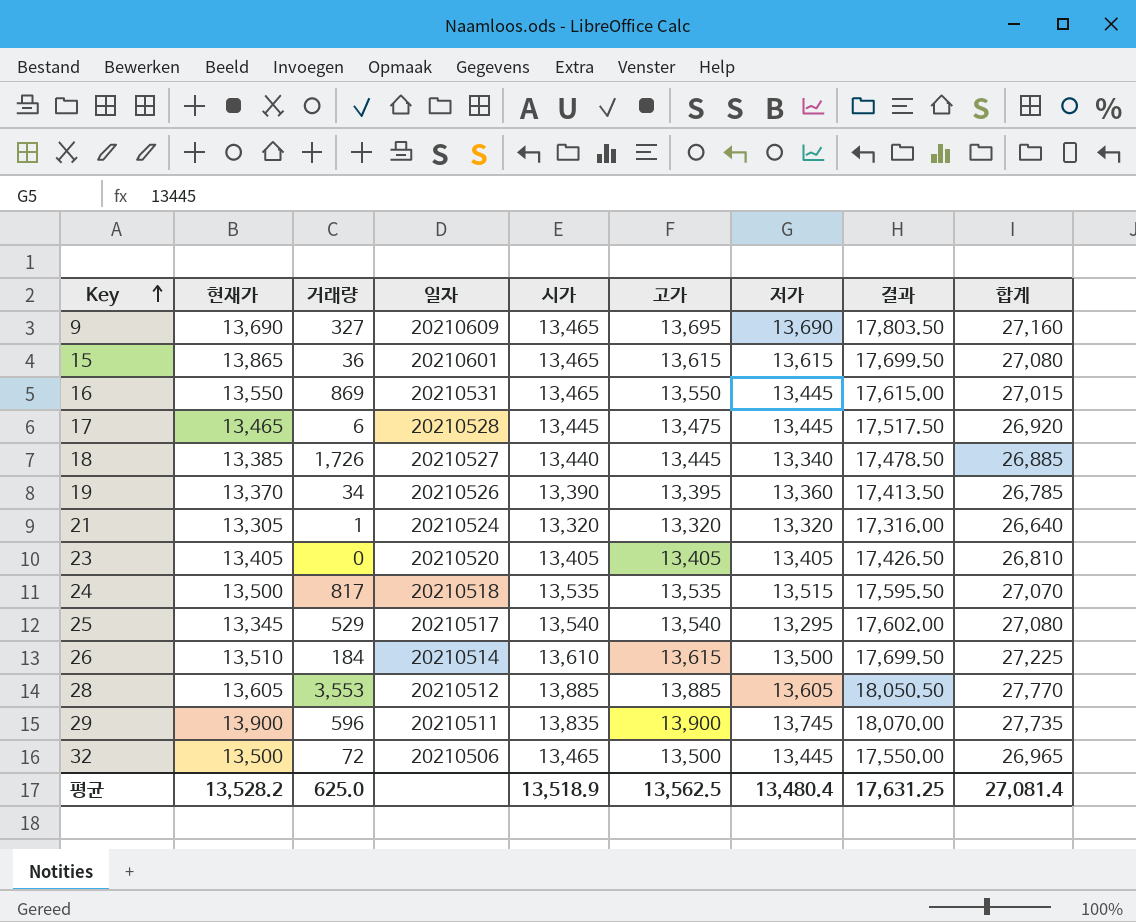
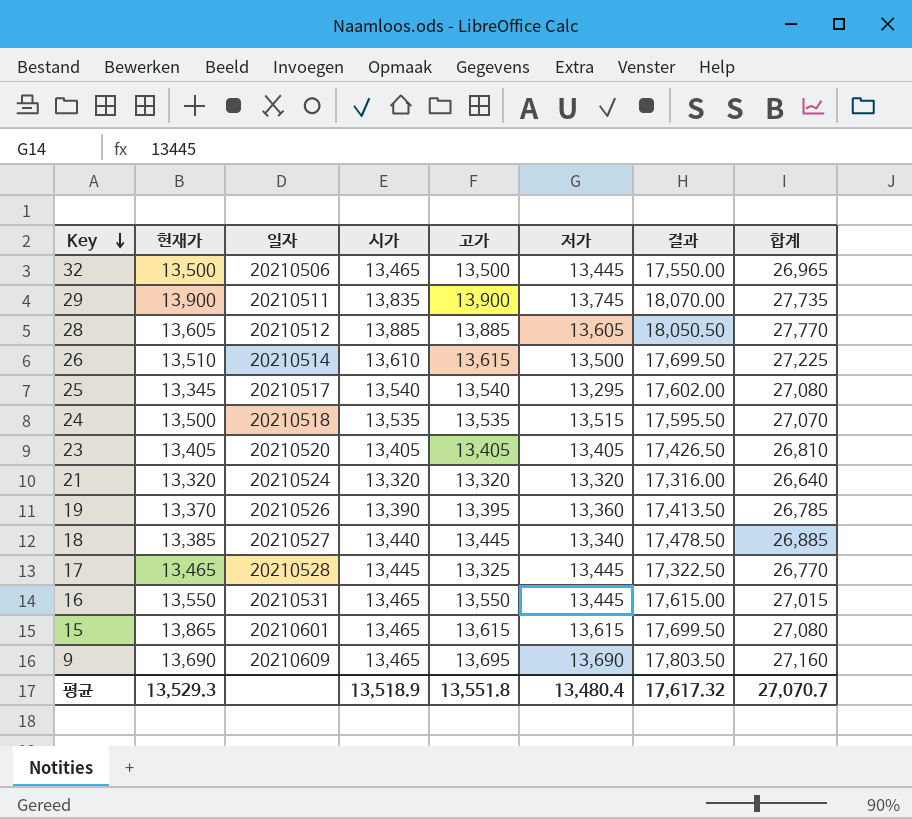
row order: Key ascending -> Key descending
column 거래량 | position: 3 -> none
21 | 현재가: 13,305 -> 13,320
17 | 고가: 13,475 -> 13,325
17 | 결과: 17,517.50 -> 17,322.50
17 | 합계: 26,920 -> 26,770
평균 | 현재가: 13,528.2 -> 13,529.3
평균 | 고가: 13,562.5 -> 13,551.8
평균 | 결과: 17,631.25 -> 17,617.32
평균 | 합계: 27,081.4 -> 27,070.7

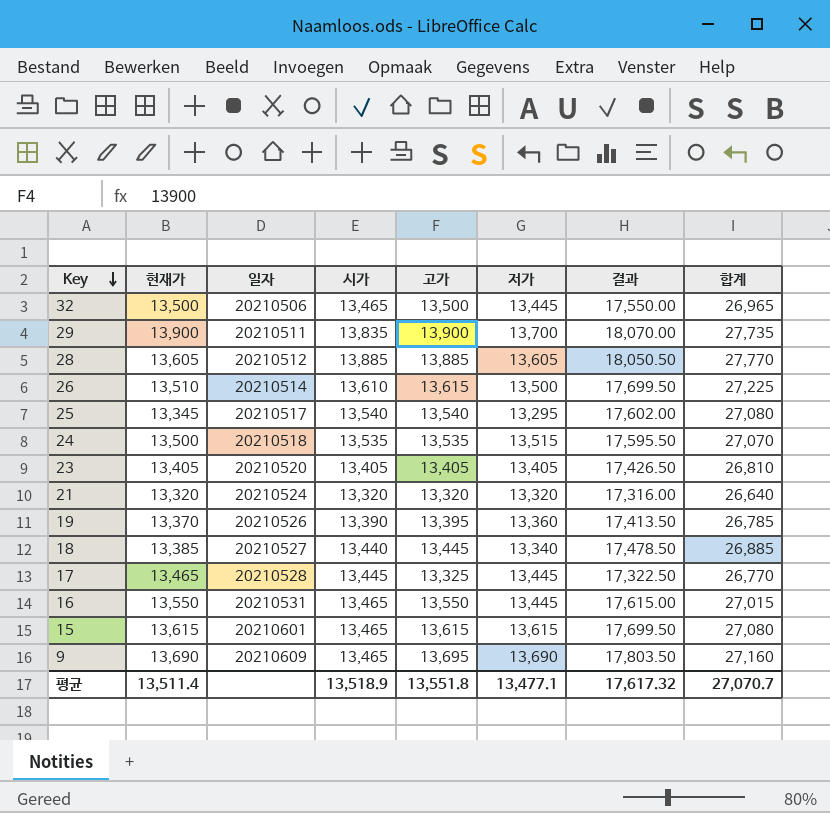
29 | 저가: 13,745 -> 13,700
15 | 현재가: 13,865 -> 13,615
평균 | 현재가: 13,529.3 -> 13,511.4
평균 | 저가: 13,480.4 -> 13,477.1

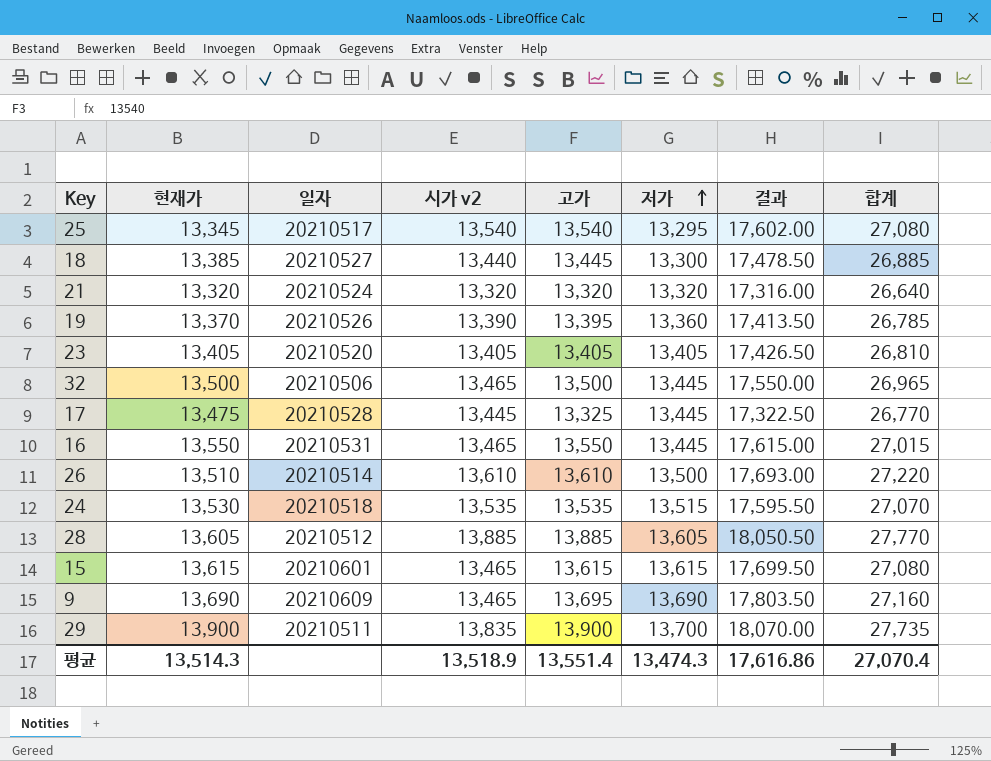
row order: Key descending -> 저가 ascending
column name: 시가 -> 시가 v2
18 | 저가: 13,340 -> 13,300
17 | 현재가: 13,465 -> 13,475
26 | 고가: 13,615 -> 13,610
26 | 결과: 17,699.50 -> 17,693.00
26 | 합계: 27,225 -> 27,220
24 | 현재가: 13,500 -> 13,530
평균 | 현재가: 13,511.4 -> 13,514.3
평균 | 고가: 13,551.8 -> 13,551.4
평균 | 저가: 13,477.1 -> 13,474.3
평균 | 결과: 17,617.32 -> 17,616.86
평균 | 합계: 27,070.7 -> 27,070.4

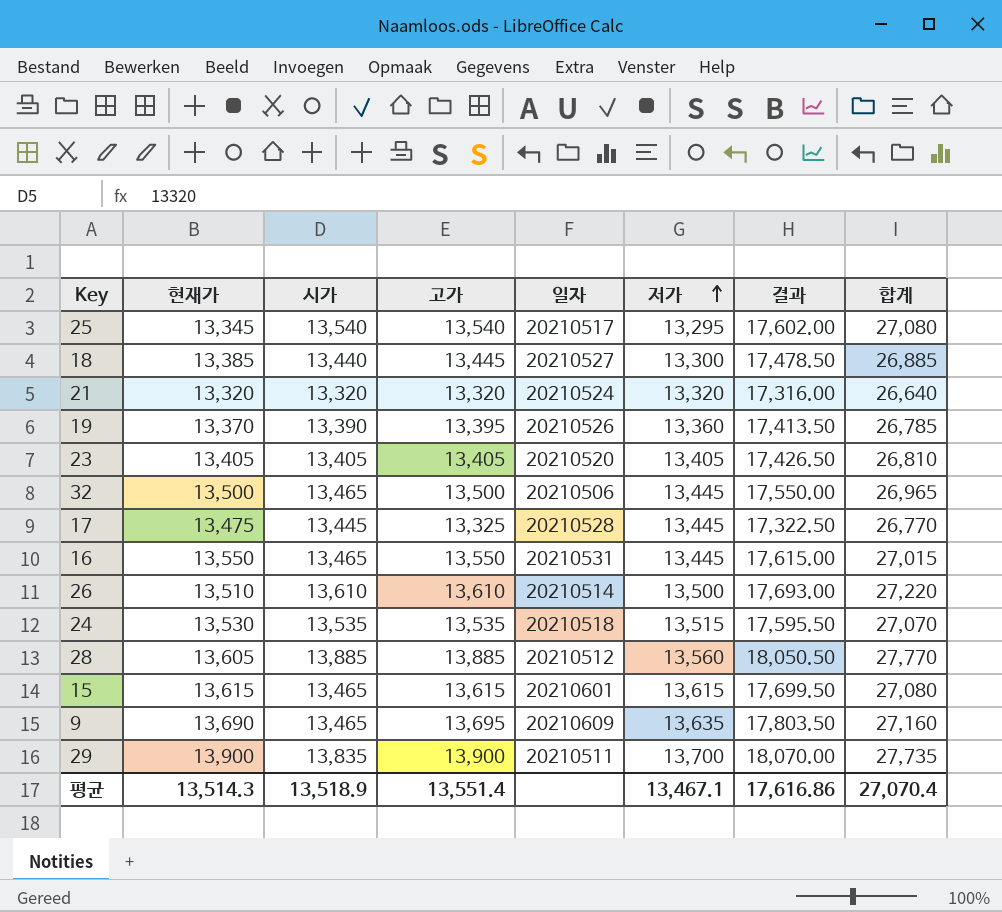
column name: 시가 v2 -> 시가
column 일자 | position: 3 -> 5
28 | 저가: 13,605 -> 13,560
9 | 저가: 13,690 -> 13,635
평균 | 저가: 13,474.3 -> 13,467.1

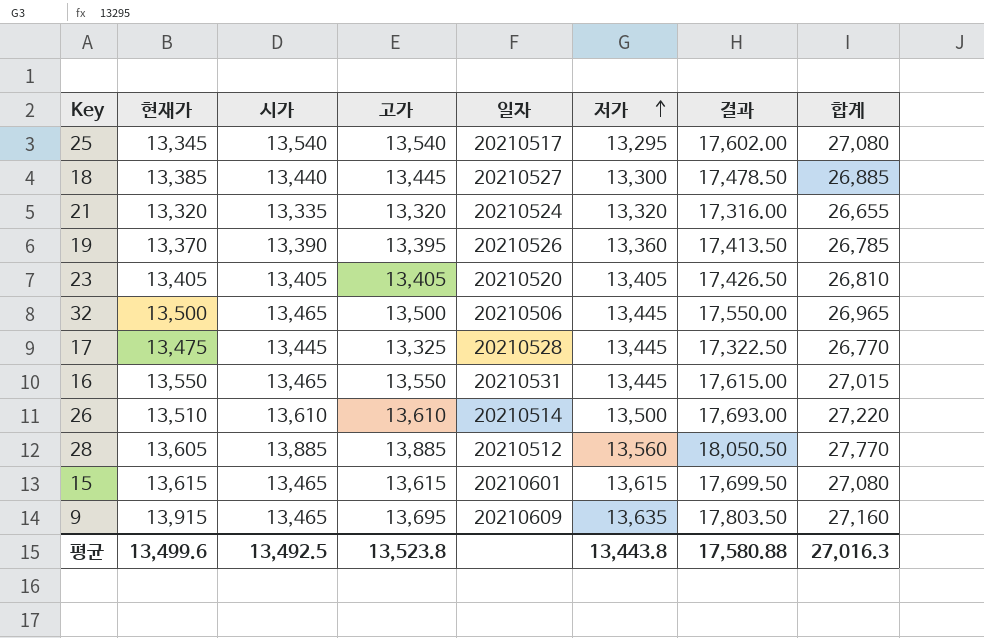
row 24: 13,530 | 13,535 | 13,535 | 20210518 | 13,515 | 17,595.50 | 27,070 -> none
row 29: 13,900 | 13,835 | 13,900 | 20210511 | 13,700 | 18,070.00 | 27,735 -> none
21 | 시가: 13,320 -> 13,335
21 | 합계: 26,640 -> 26,655
9 | 현재가: 13,690 -> 13,915
평균 | 현재가: 13,514.3 -> 13,499.6
평균 | 시가: 13,518.9 -> 13,492.5
평균 | 고가: 13,551.4 -> 13,523.8
평균 | 저가: 13,467.1 -> 13,443.8
평균 | 결과: 17,616.86 -> 17,580.88
평균 | 합계: 27,070.4 -> 27,016.3

